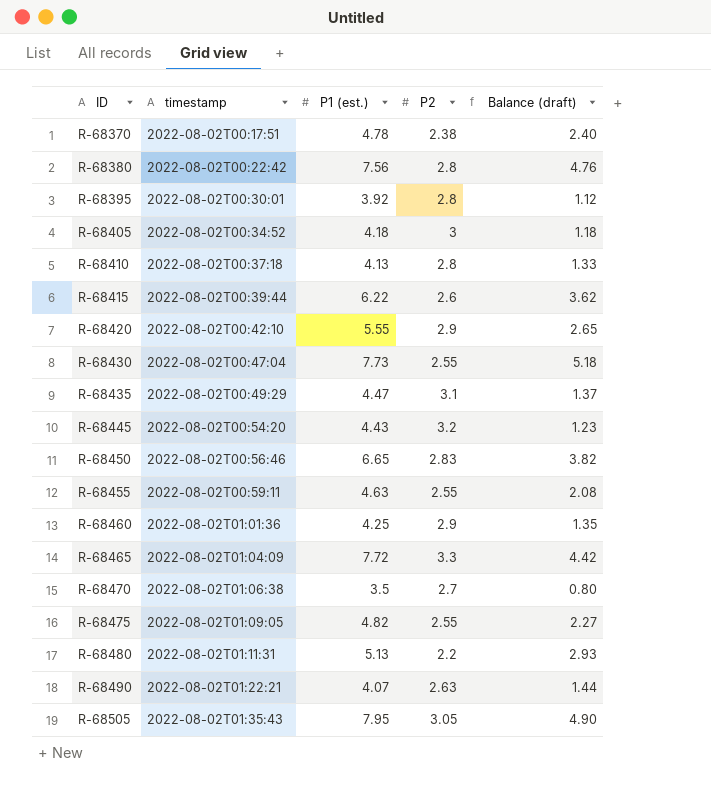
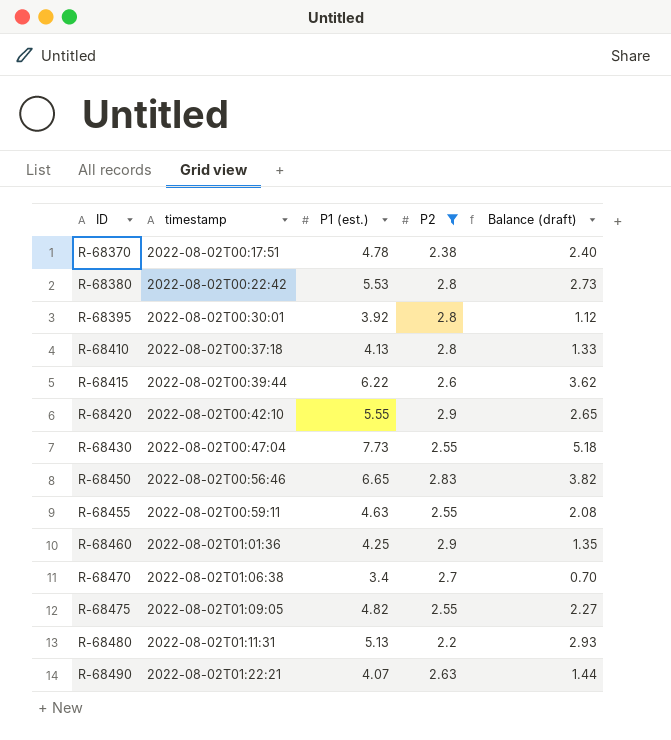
filter: none -> P2 <= 2.9
R-68380 | P1 (est.): 7.56 -> 5.53
R-68380 | Balance (draft): 4.76 -> 2.73
R-68470 | P1 (est.): 3.5 -> 3.4
R-68470 | Balance (draft): 0.80 -> 0.70

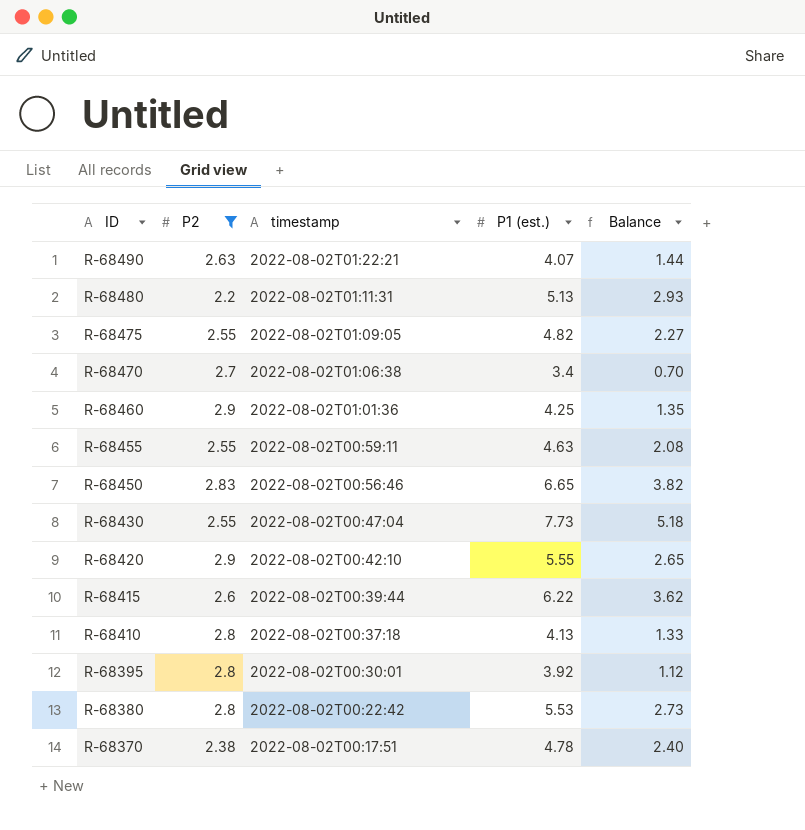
row order: ID ascending -> ID descending
column P2 | position: 4 -> 2
column name: Balance (draft) -> Balance

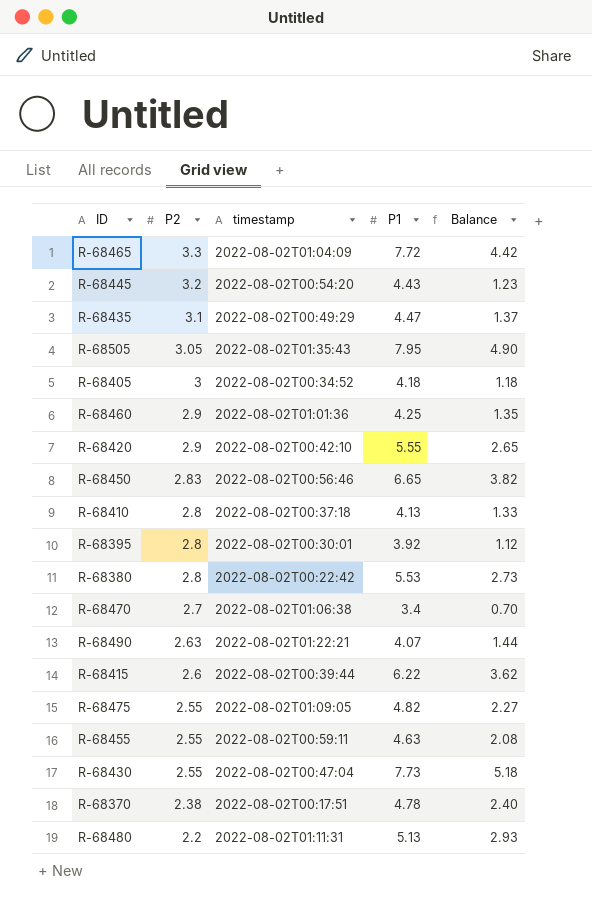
filter: P2 <= 2.9 -> none
row order: ID descending -> P2 descending
column name: P1 (est.) -> P1

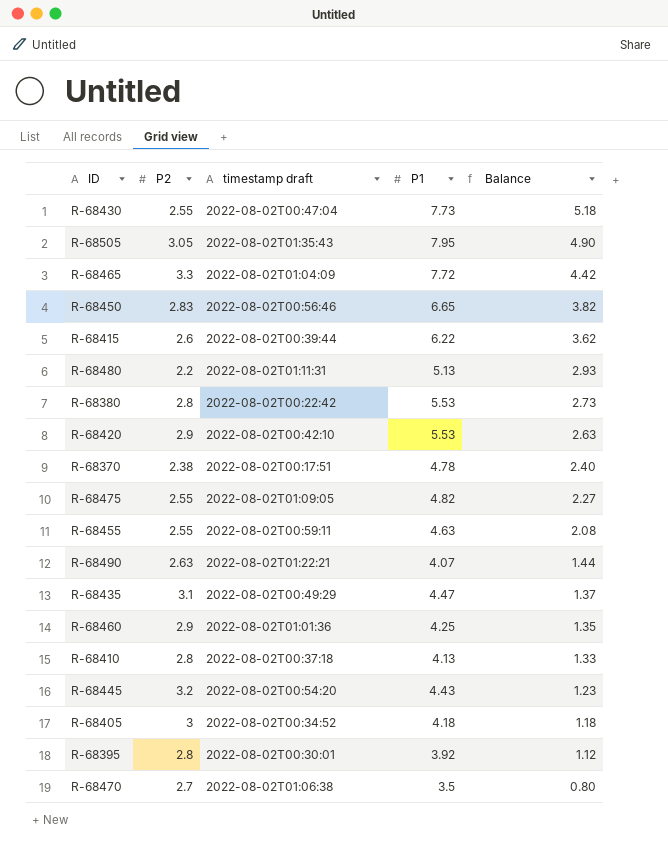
row order: P2 descending -> Balance descending
column name: timestamp -> timestamp draft
R-68420 | P1: 5.55 -> 5.53
R-68420 | Balance: 2.65 -> 2.63
R-68470 | P1: 3.4 -> 3.5
R-68470 | Balance: 0.70 -> 0.80

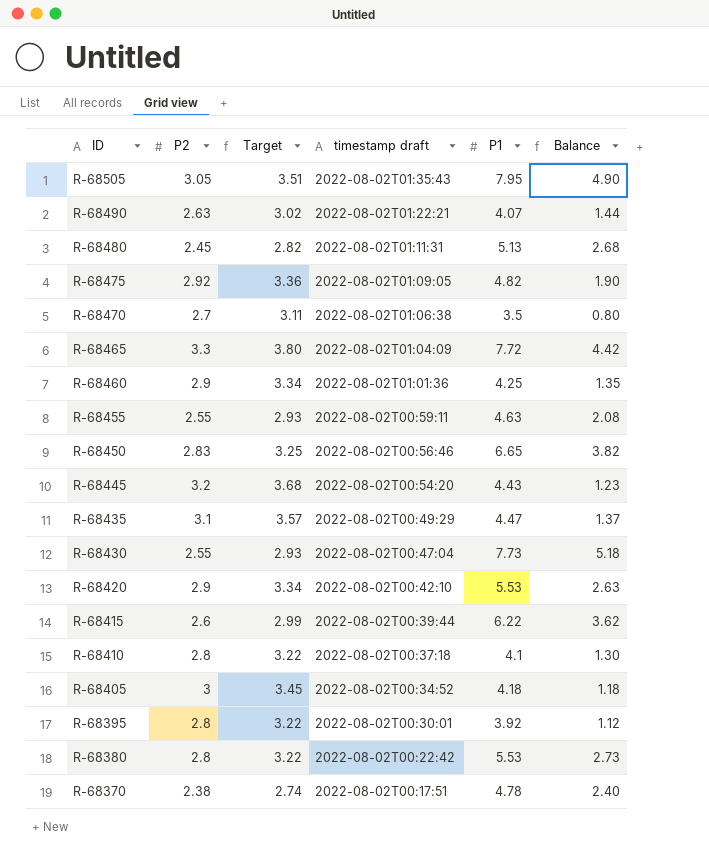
row order: Balance descending -> ID descending
column Target | formula: none -> [P2] * 1.15
R-68480 | P2: 2.2 -> 2.45
R-68480 | Balance: 2.93 -> 2.68
R-68475 | P2: 2.55 -> 2.92
R-68475 | Balance: 2.27 -> 1.90
R-68410 | P1: 4.13 -> 4.1
R-68410 | Balance: 1.33 -> 1.30

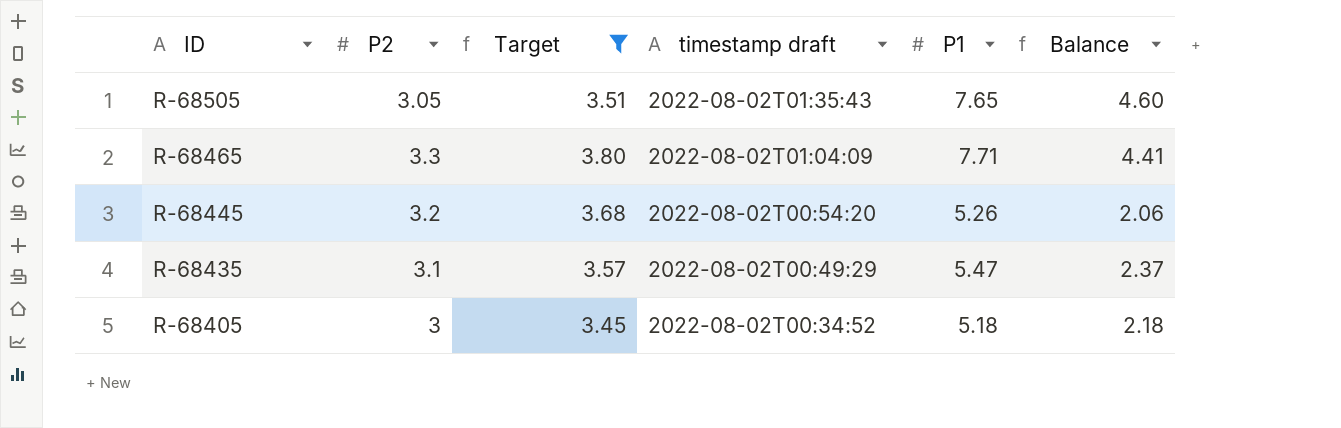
filter: none -> Target >= 3.45
R-68505 | P1: 7.95 -> 7.65
R-68505 | Balance: 4.90 -> 4.60
R-68465 | P1: 7.72 -> 7.71
R-68465 | Balance: 4.42 -> 4.41
R-68445 | P1: 4.43 -> 5.26
R-68445 | Balance: 1.23 -> 2.06
R-68435 | P1: 4.47 -> 5.47
R-68435 | Balance: 1.37 -> 2.37
R-68405 | P1: 4.18 -> 5.18
R-68405 | Balance: 1.18 -> 2.18

